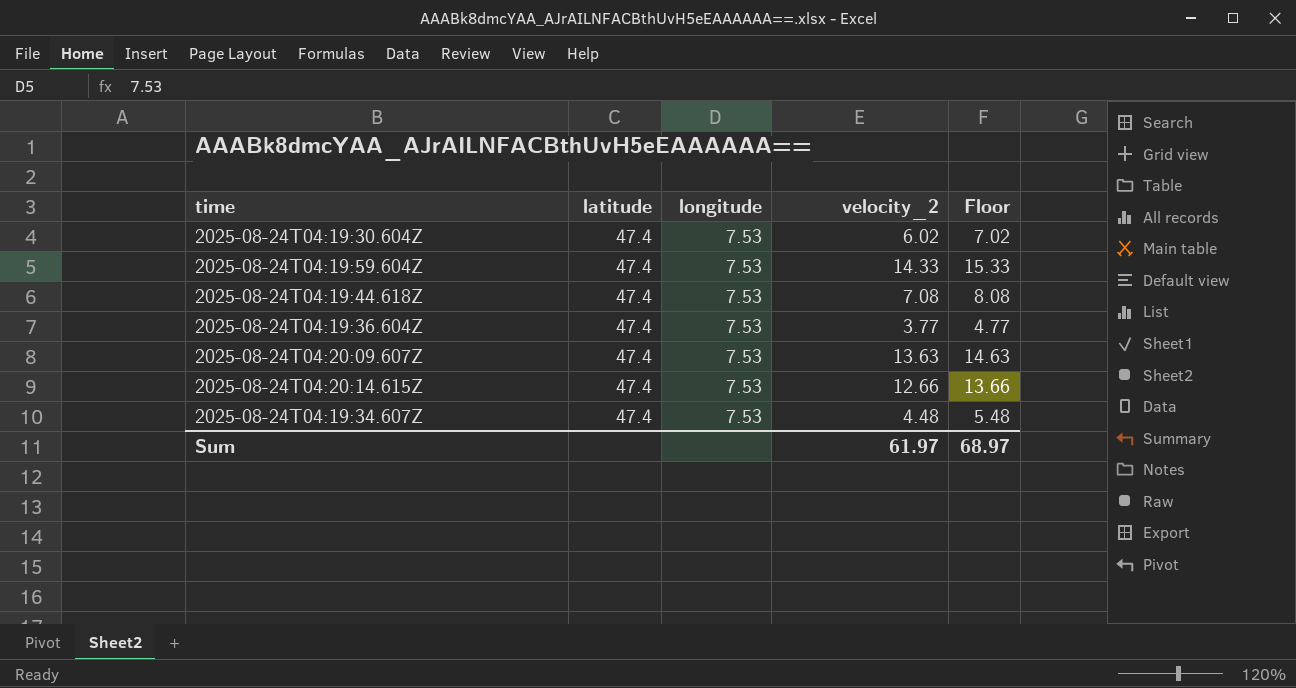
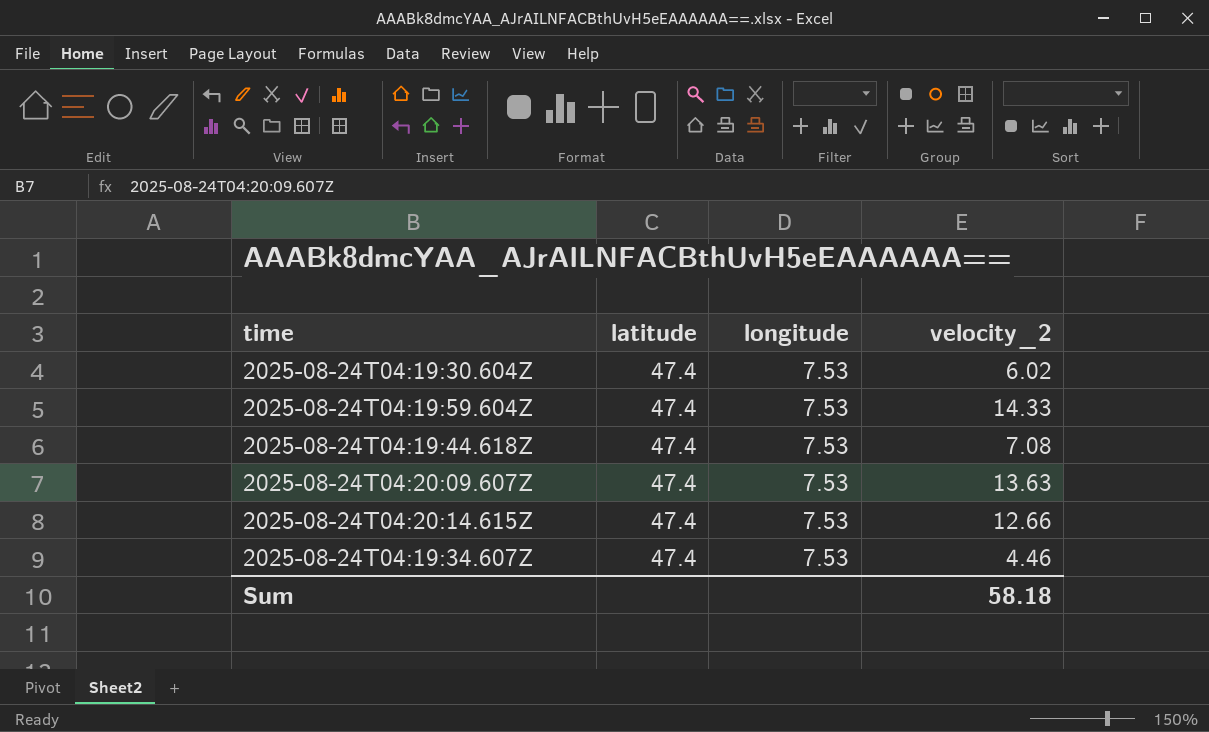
column Floor | formula: [velocity_2] + 1 -> none
row 2025-08-24T04:19:36.604Z: 47.4 | 7.53 | 3.77 | 4.77 -> none
2025-08-24T04:19:34.607Z | velocity_2: 4.48 -> 4.46
Sum | velocity_2: 61.97 -> 58.18

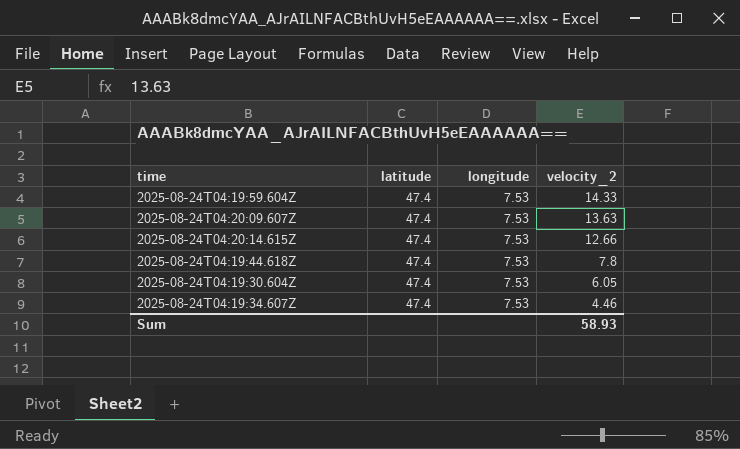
row order: none -> velocity_2 descending
2025-08-24T04:19:44.618Z | velocity_2: 7.08 -> 7.8
2025-08-24T04:19:30.604Z | velocity_2: 6.02 -> 6.05
Sum | velocity_2: 58.18 -> 58.93

